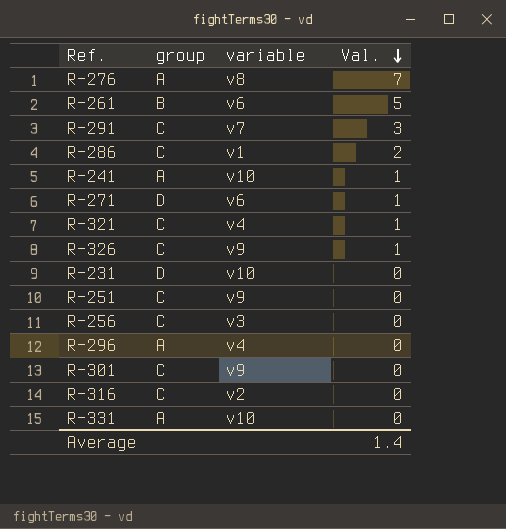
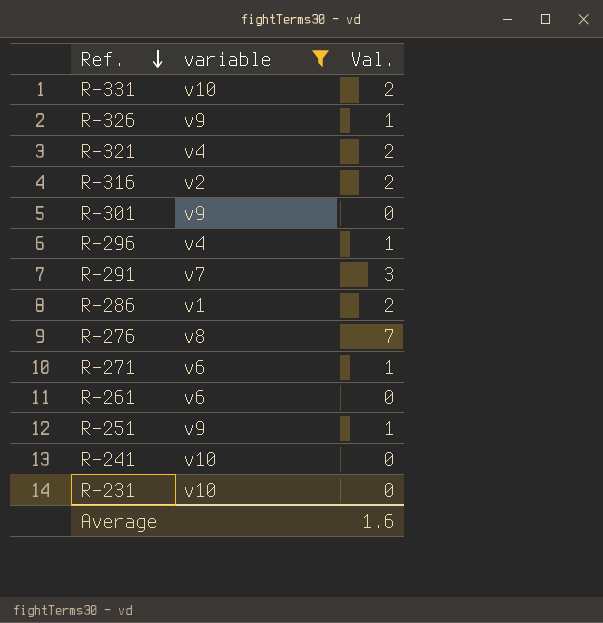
filter: none -> variable != v3
row order: Val. descending -> Ref. descending
column group | position: 2 -> none
R-331 | Val.: 0 -> 2
R-321 | Val.: 1 -> 2
R-316 | Val.: 0 -> 2
R-296 | Val.: 0 -> 1
R-261 | Val.: 5 -> 0
R-251 | Val.: 0 -> 1
R-241 | Val.: 1 -> 0
Average | Val.: 1.4 -> 1.6

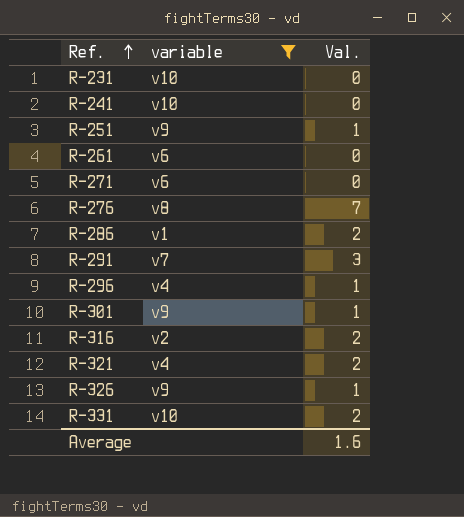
row order: Ref. descending -> Ref. ascending
R-271 | Val.: 1 -> 0
R-301 | Val.: 0 -> 1

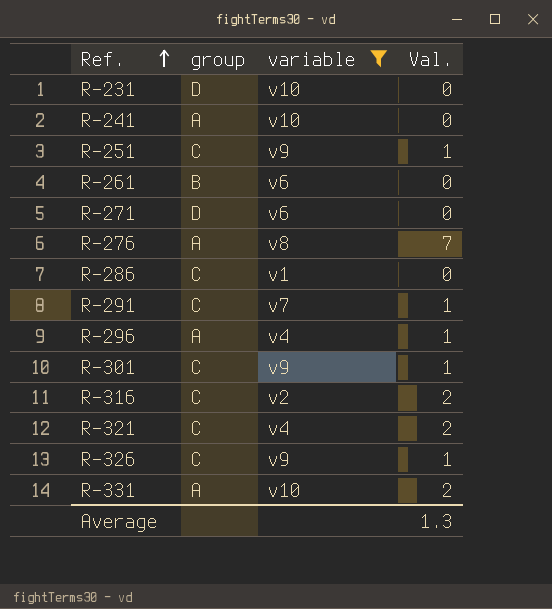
column group | position: none -> 2
R-286 | Val.: 2 -> 0
R-291 | Val.: 3 -> 1
Average | Val.: 1.6 -> 1.3

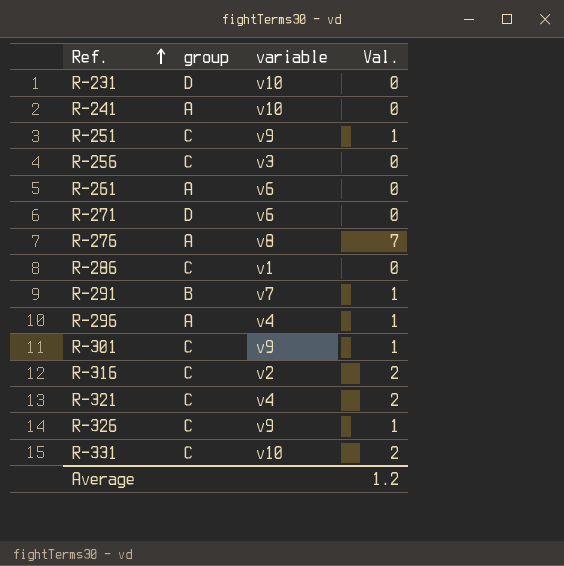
filter: variable != v3 -> none
R-261 | group: B -> A
R-291 | group: C -> B
R-331 | group: A -> C
Average | Val.: 1.3 -> 1.2

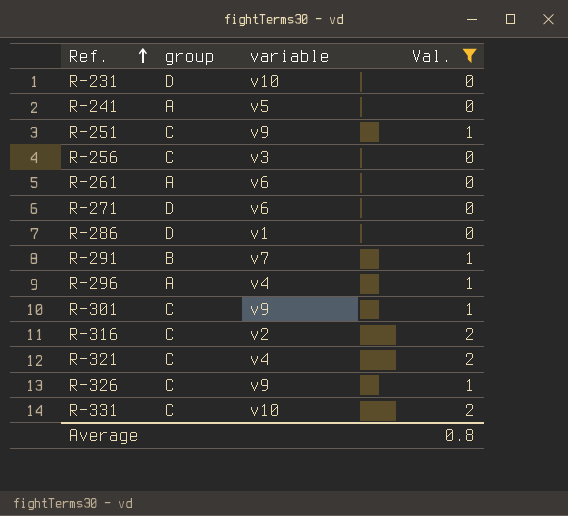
filter: none -> Val. != 7
R-241 | variable: v10 -> v5
R-286 | group: C -> D
Average | Val.: 1.2 -> 0.8

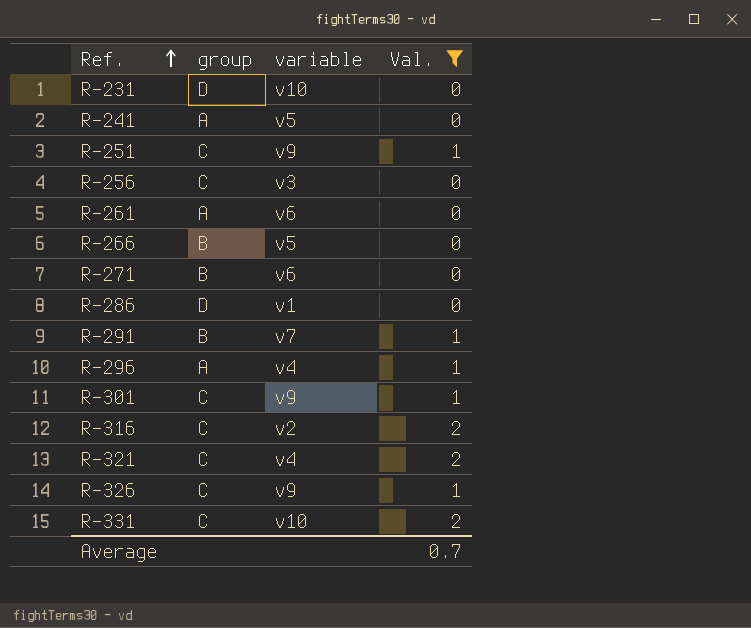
row R-266: none -> B | v5 | 0
R-271 | group: D -> B
Average | Val.: 0.8 -> 0.7

